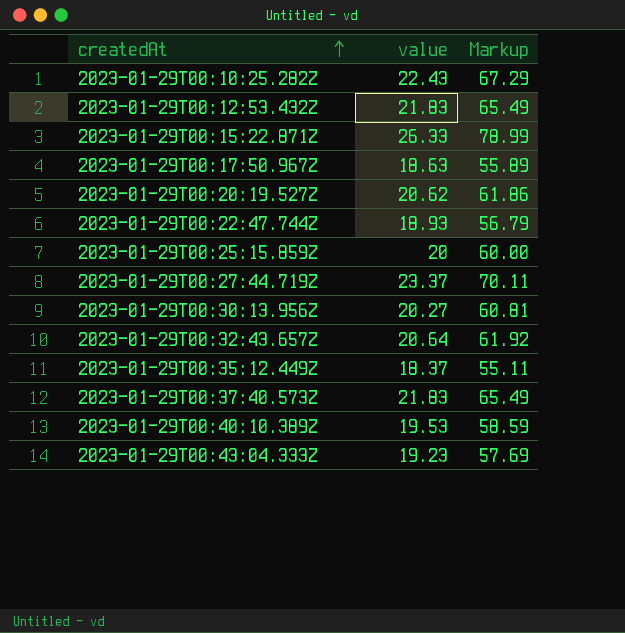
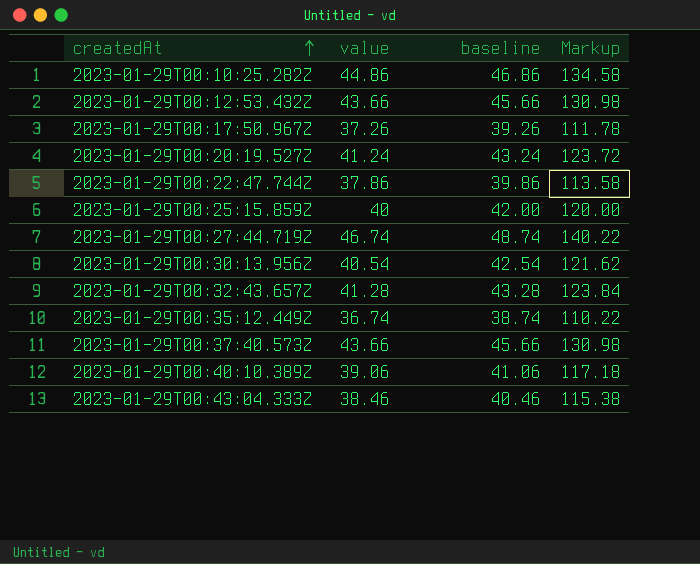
column baseline | formula: none -> [value] + 2
row 2023-01-29T00:15:22.871Z: 26.33 | 78.99 -> none
2023-01-29T00:10:25.282Z | value: 22.43 -> 44.86
2023-01-29T00:10:25.282Z | Markup: 67.29 -> 134.58
2023-01-29T00:12:53.432Z | value: 21.83 -> 43.66
2023-01-29T00:12:53.432Z | Markup: 65.49 -> 130.98
2023-01-29T00:17:50.967Z | value: 18.63 -> 37.26
2023-01-29T00:17:50.967Z | Markup: 55.89 -> 111.78
2023-01-29T00:20:19.527Z | value: 20.62 -> 41.24
2023-01-29T00:20:19.527Z | Markup: 61.86 -> 123.72
2023-01-29T00:22:47.744Z | value: 18.93 -> 37.86
2023-01-29T00:22:47.744Z | Markup: 56.79 -> 113.58
2023-01-29T00:25:15.859Z | value: 20 -> 40
2023-01-29T00:25:15.859Z | Markup: 60.00 -> 120.00
2023-01-29T00:27:44.719Z | value: 23.37 -> 46.74
2023-01-29T00:27:44.719Z | Markup: 70.11 -> 140.22
2023-01-29T00:30:13.956Z | value: 20.27 -> 40.54
2023-01-29T00:30:13.956Z | Markup: 60.81 -> 121.62
2023-01-29T00:32:43.657Z | value: 20.64 -> 41.28
2023-01-29T00:32:43.657Z | Markup: 61.92 -> 123.84
2023-01-29T00:35:12.449Z | value: 18.37 -> 36.74
2023-01-29T00:35:12.449Z | Markup: 55.11 -> 110.22
2023-01-29T00:37:40.573Z | value: 21.83 -> 43.66
2023-01-29T00:37:40.573Z | Markup: 65.49 -> 130.98
2023-01-29T00:40:10.389Z | value: 19.53 -> 39.06
2023-01-29T00:40:10.389Z | Markup: 58.59 -> 117.18
2023-01-29T00:43:04.333Z | value: 19.23 -> 38.46
2023-01-29T00:43:04.333Z | Markup: 57.69 -> 115.38

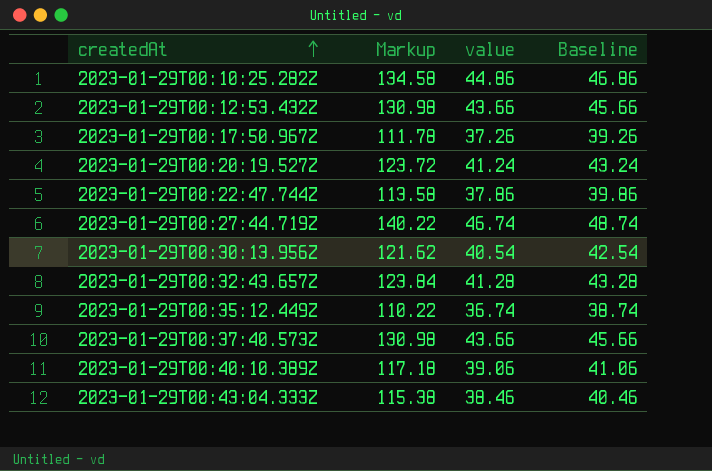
column Markup | position: 4 -> 2
column name: baseline -> Baseline
row 2023-01-29T00:25:15.859Z: 40 | 42.00 | 120.00 -> none

